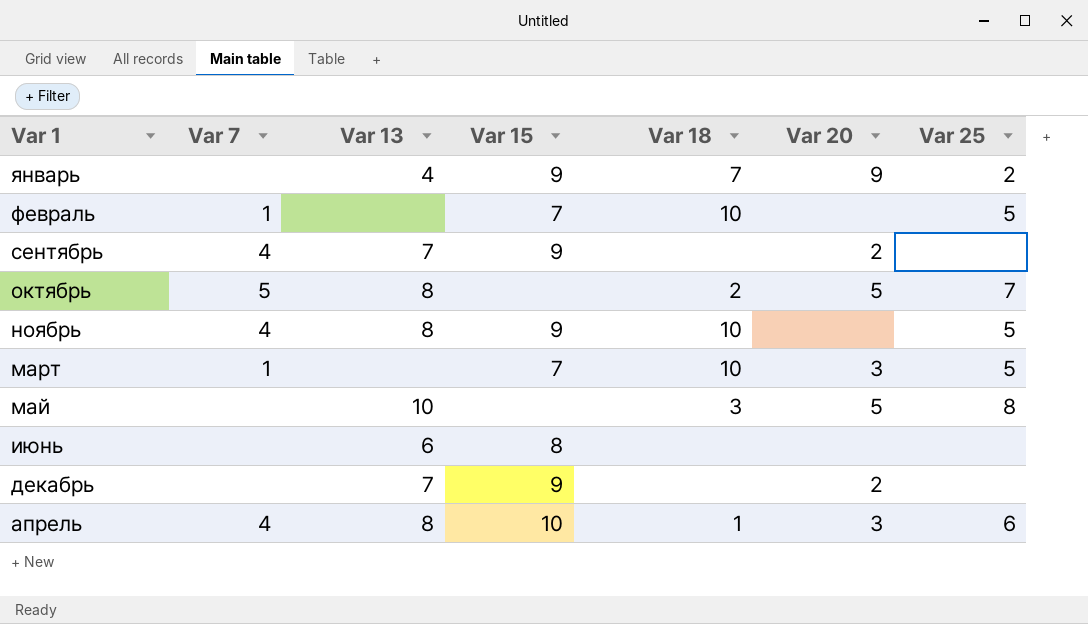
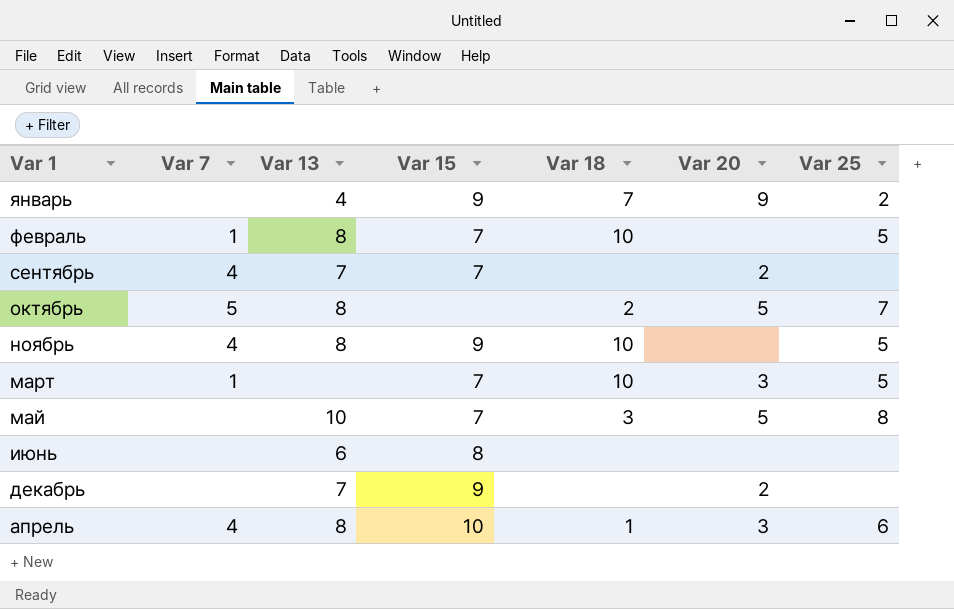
февраль | Var 13: none -> 8
сентябрь | Var 15: 9 -> 7
май | Var 15: none -> 7

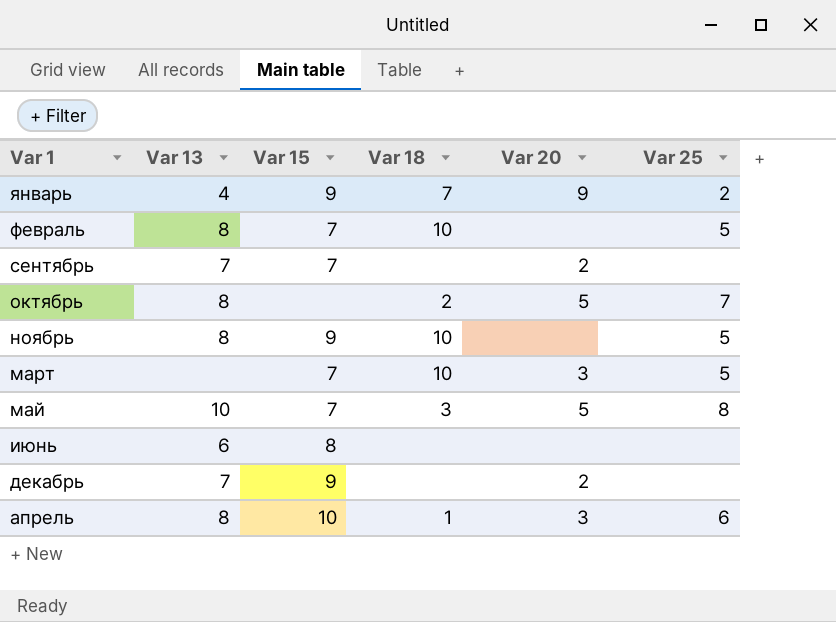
column Var 7 | position: 2 -> none

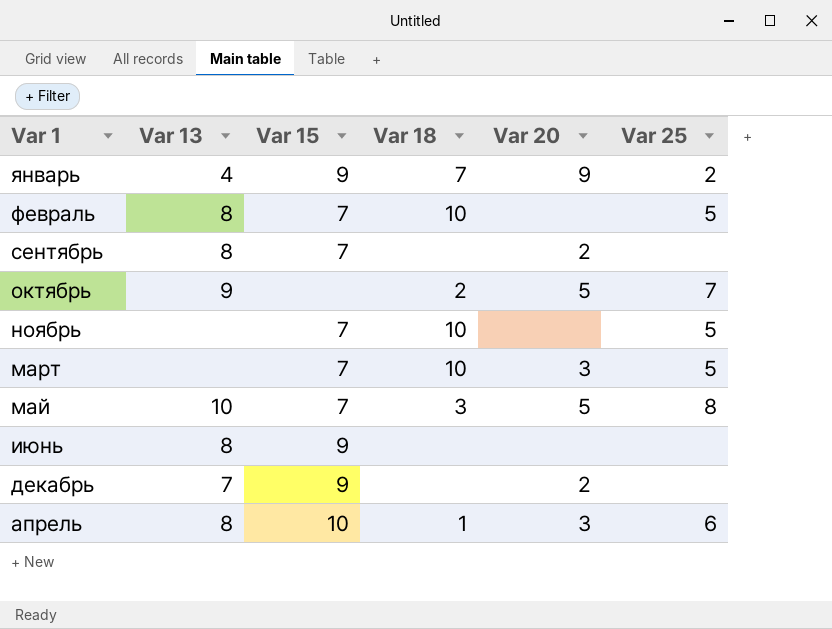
сентябрь | Var 13: 7 -> 8
октябрь | Var 13: 8 -> 9
ноябрь | Var 13: 8 -> none
ноябрь | Var 15: 9 -> 7
июнь | Var 13: 6 -> 8
июнь | Var 15: 8 -> 9

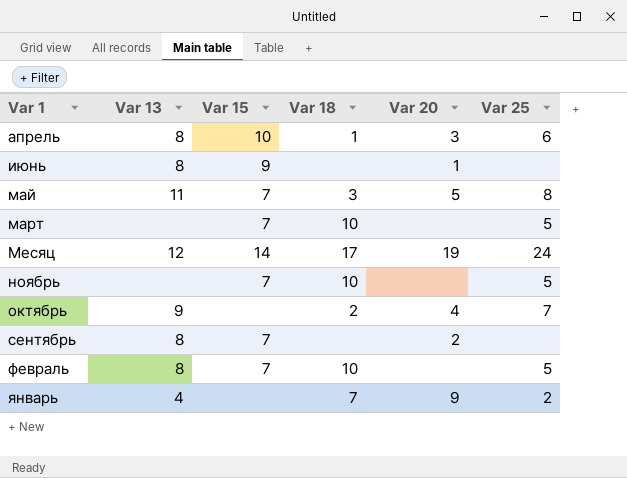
row order: Var 1 descending -> Var 1 ascending
row декабрь: 7 | 9 | none | 2 | none -> none
июнь | Var 20: none -> 1
май | Var 13: 10 -> 11
март | Var 20: 3 -> none
row Месяц: none -> 12 | 14 | 17 | 19 | 24
октябрь | Var 20: 5 -> 4
январь | Var 15: 9 -> none

